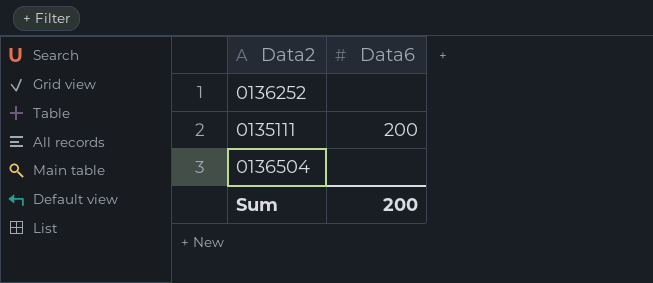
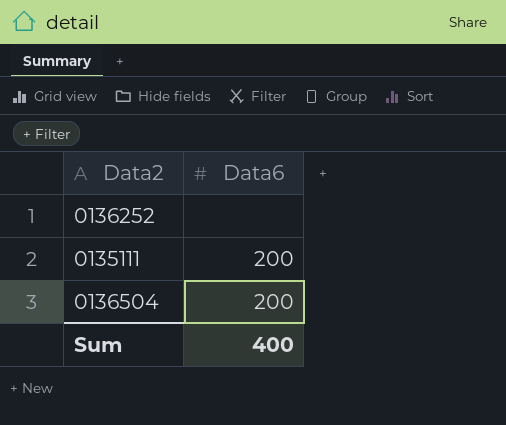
0136504 | Data6: none -> 200
Sum | Data6: 200 -> 400

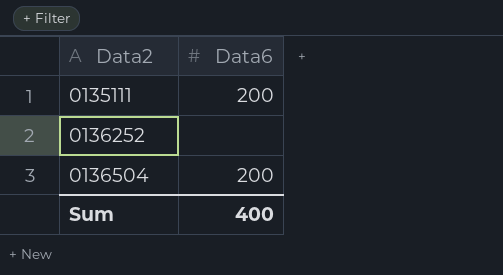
row order: none -> Data2 ascending

